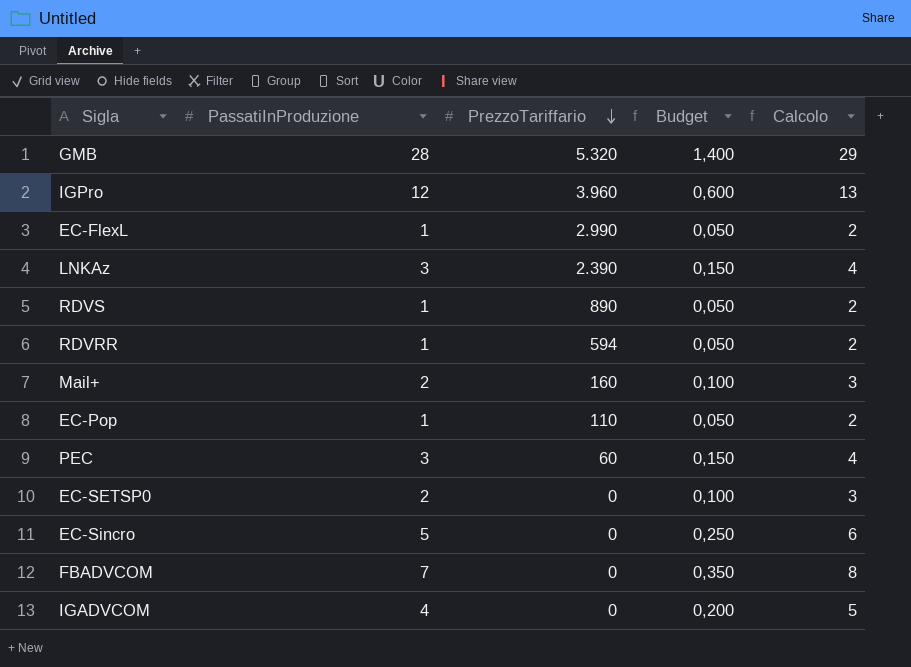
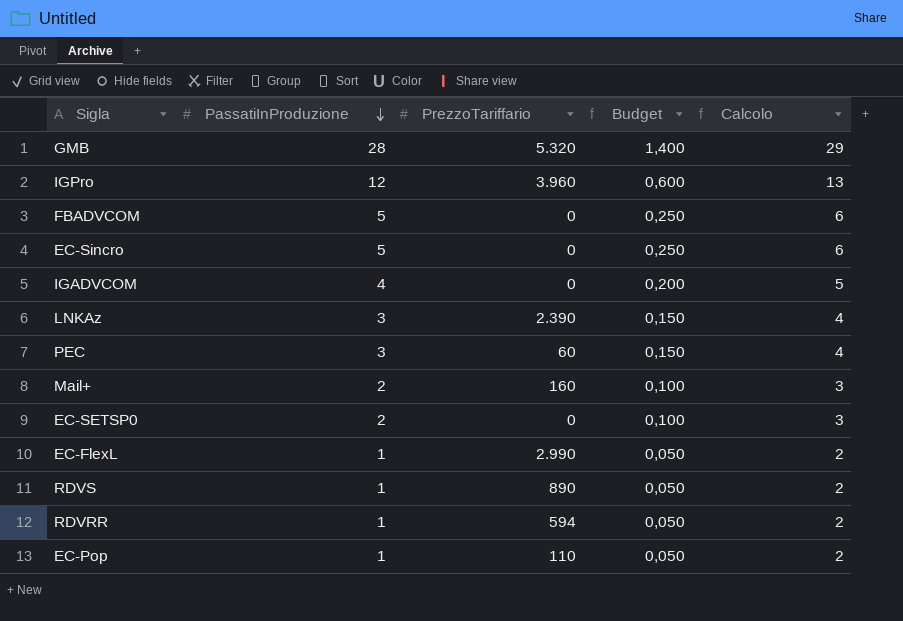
row order: PrezzoTariffario descending -> PassatiInProduzione descending
FBADVCOM | PassatiInProduzione: 7 -> 5
FBADVCOM | Budget: 0,350 -> 0,250
FBADVCOM | Calcolo: 8 -> 6

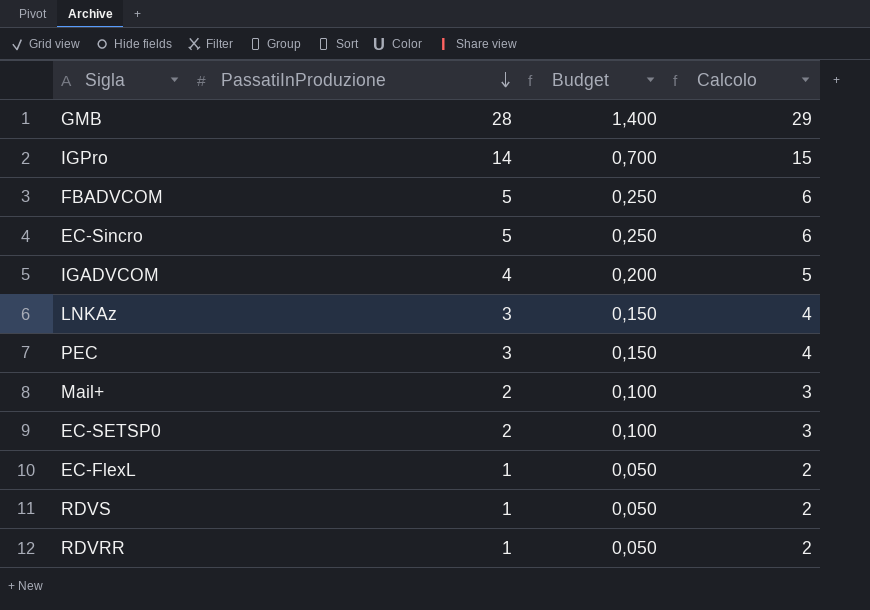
column PrezzoTariffario | position: 3 -> none
row EC-Pop: 1 | 110 | 0,050 | 2 -> none
IGPro | PassatiInProduzione: 12 -> 14
IGPro | Budget: 0,600 -> 0,700
IGPro | Calcolo: 13 -> 15

